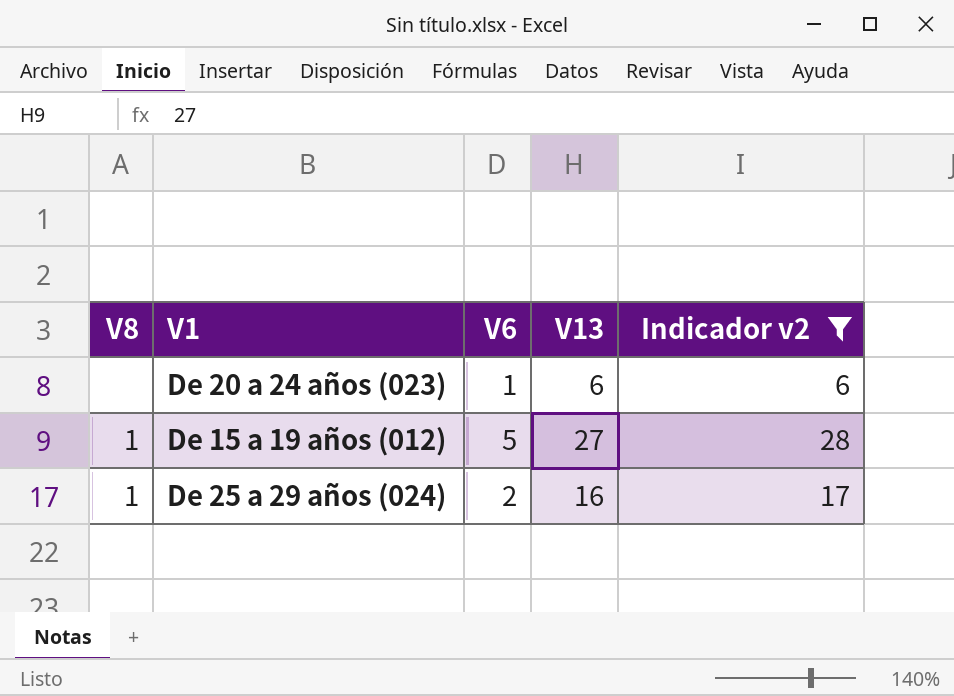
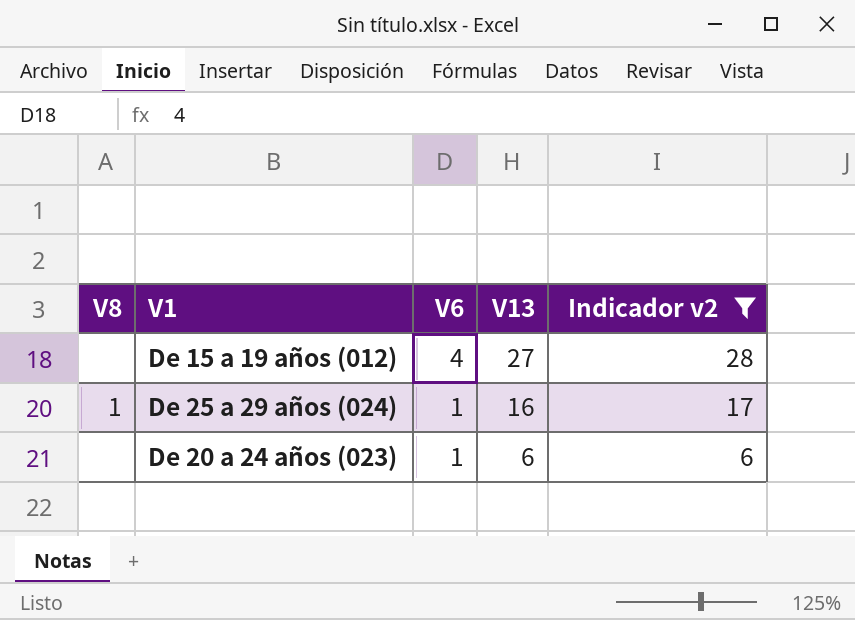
row order: none -> V6 descending
De 15 a 19 años (012) | V8: 1 -> none
De 15 a 19 años (012) | V6: 5 -> 4
De 25 a 29 años (024) | V6: 2 -> 1

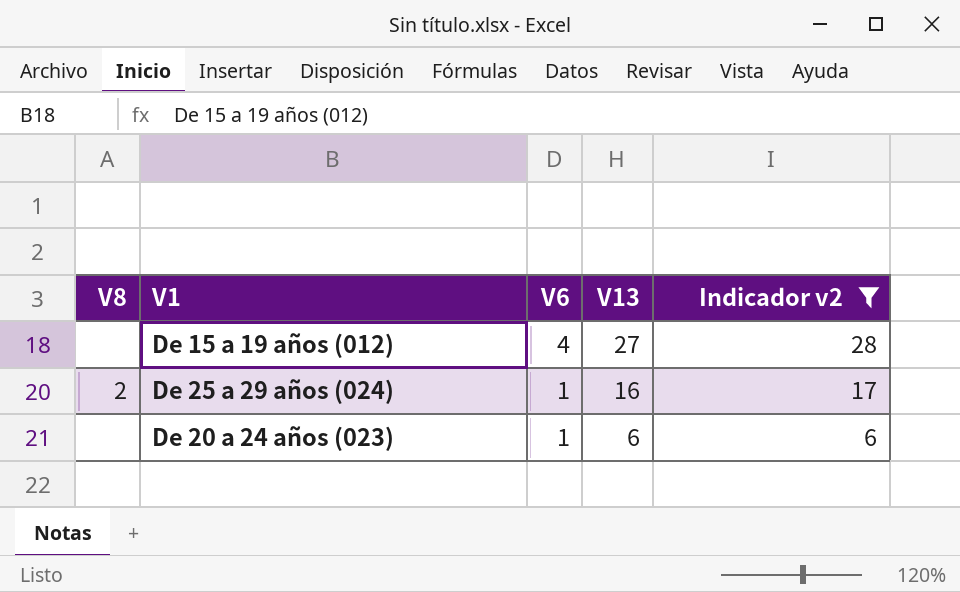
De 25 a 29 años (024) | V8: 1 -> 2

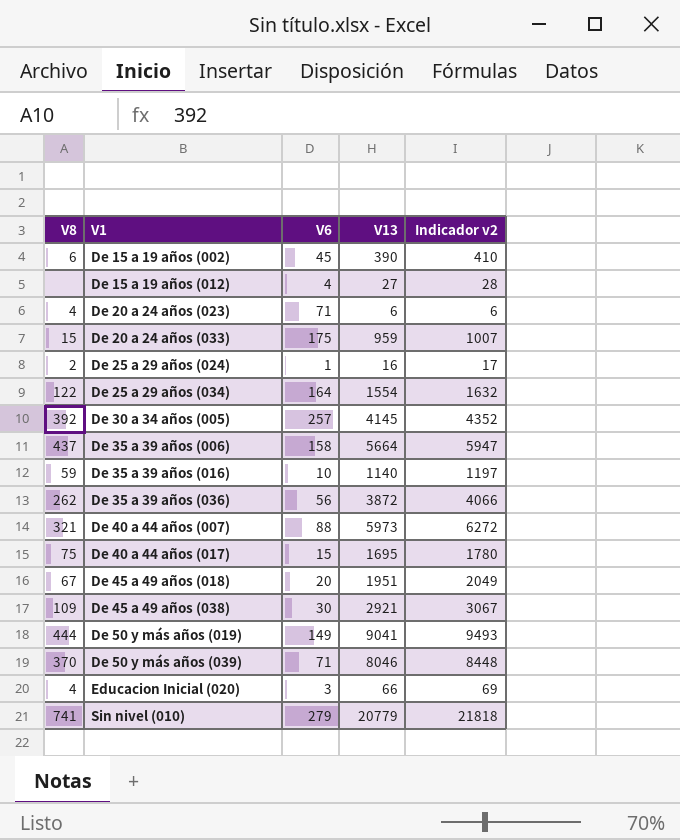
filter: Indicador v2 <= 28 -> none
row order: V6 descending -> V1 ascending
De 20 a 24 años (023) | V8: none -> 4
De 20 a 24 años (023) | V6: 1 -> 71

